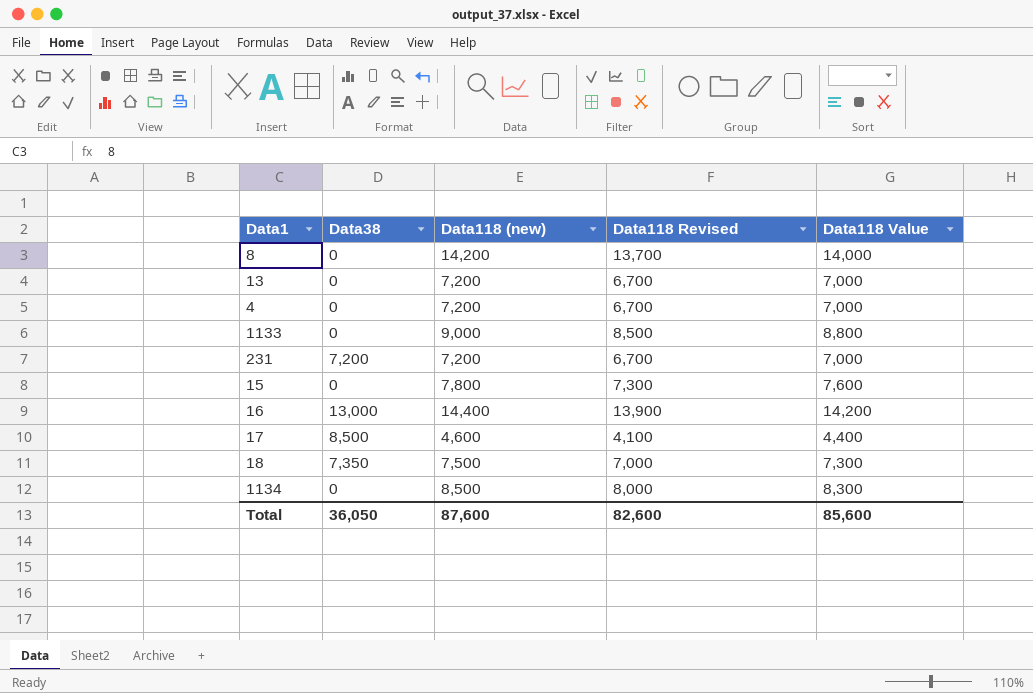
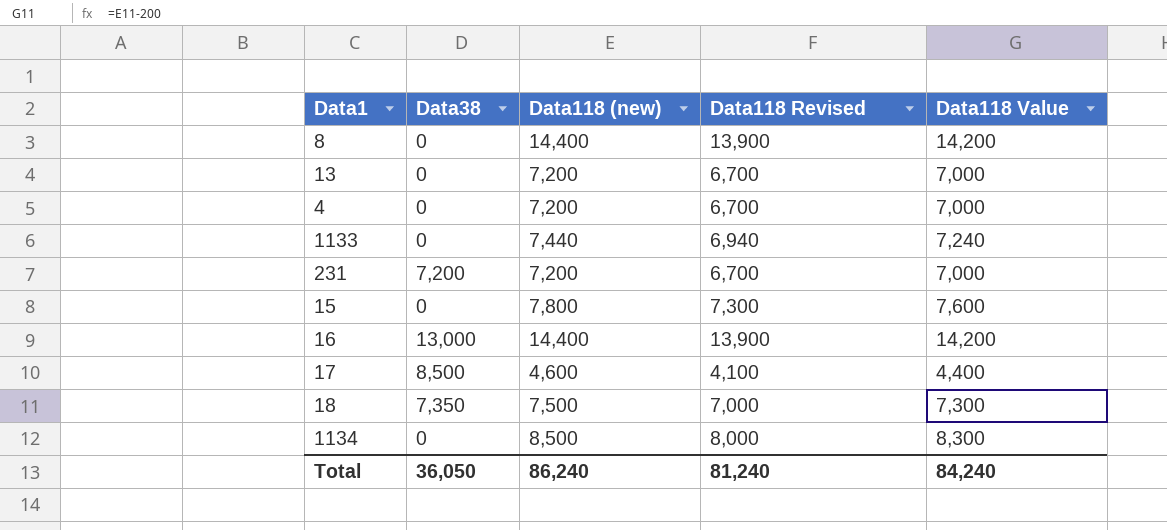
8 | Data118 (new): 14,200 -> 14,400
8 | Data118 Revised: 13,700 -> 13,900
8 | Data118 Value: 14,000 -> 14,200
1133 | Data118 (new): 9,000 -> 7,440
1133 | Data118 Revised: 8,500 -> 6,940
1133 | Data118 Value: 8,800 -> 7,240
Total | Data118 (new): 87,600 -> 86,240
Total | Data118 Revised: 82,600 -> 81,240
Total | Data118 Value: 85,600 -> 84,240

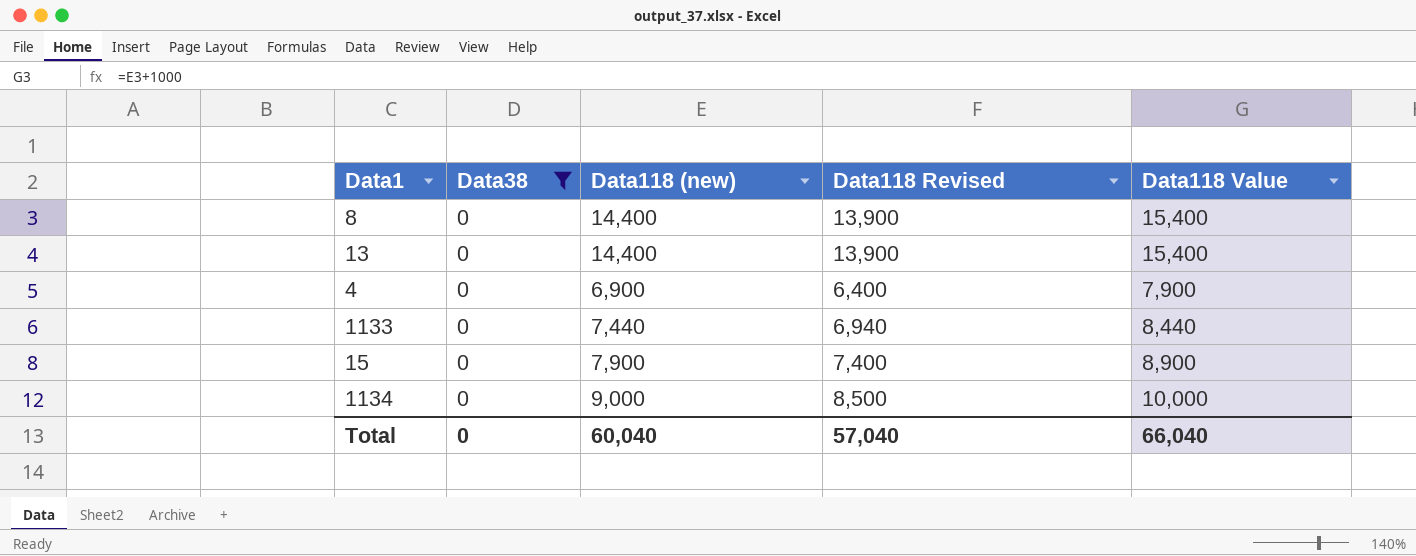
filter: none -> Data38 = 0
column Data118 Value | formula: [Data118 (new)] - 200 -> [Data118 (new)] + 1000
13 | Data118 (new): 7,200 -> 14,400
13 | Data118 Revised: 6,700 -> 13,900
4 | Data118 (new): 7,200 -> 6,900
4 | Data118 Revised: 6,700 -> 6,400
15 | Data118 (new): 7,800 -> 7,900
15 | Data118 Revised: 7,300 -> 7,400
1134 | Data118 (new): 8,500 -> 9,000
1134 | Data118 Revised: 8,000 -> 8,500
Total | Data38: 36,050 -> 0
Total | Data118 (new): 86,240 -> 60,040
Total | Data118 Revised: 81,240 -> 57,040
Total | Data118 Value: 84,240 -> 66,040

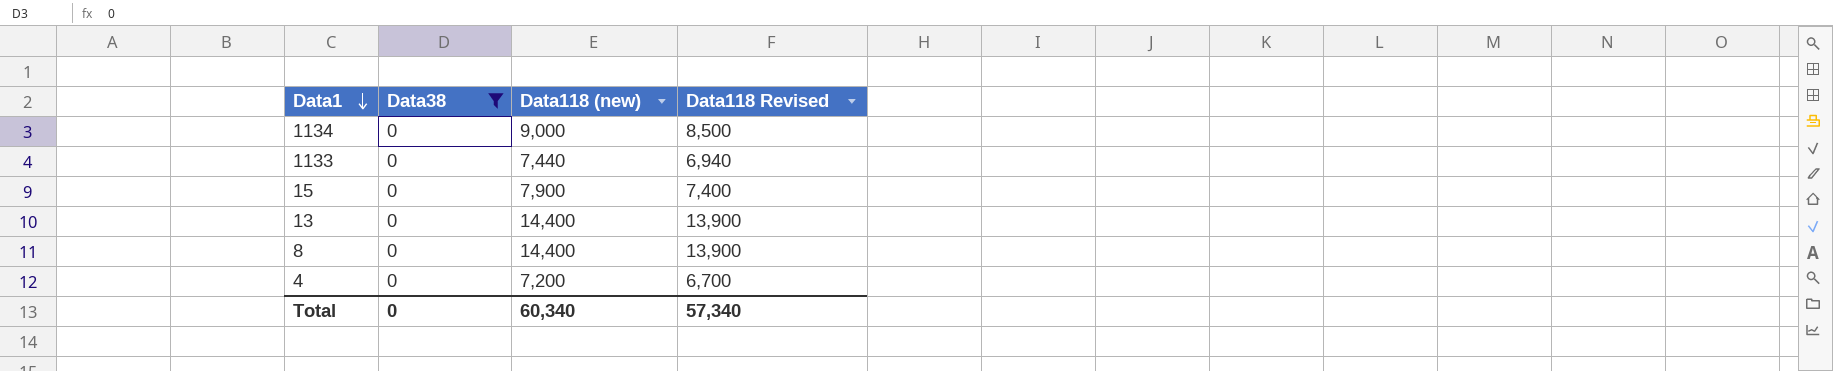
row order: none -> Data1 descending
column Data118 Value | formula: [Data118 (new)] + 1000 -> none
4 | Data118 (new): 6,900 -> 7,200
4 | Data118 Revised: 6,400 -> 6,700
Total | Data118 (new): 60,040 -> 60,340
Total | Data118 Revised: 57,040 -> 57,340

